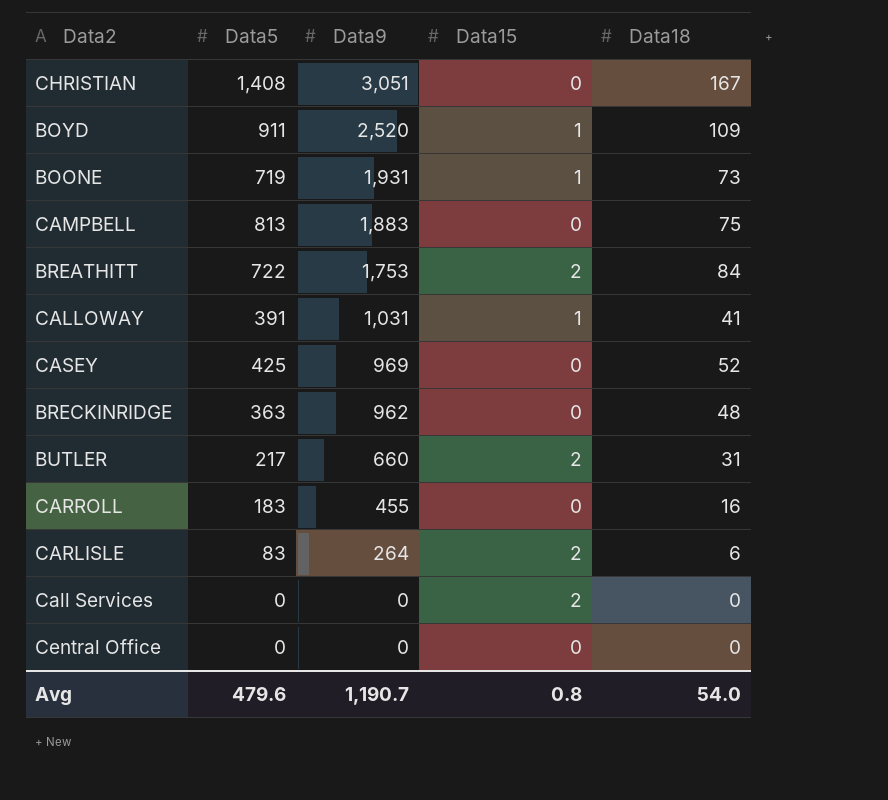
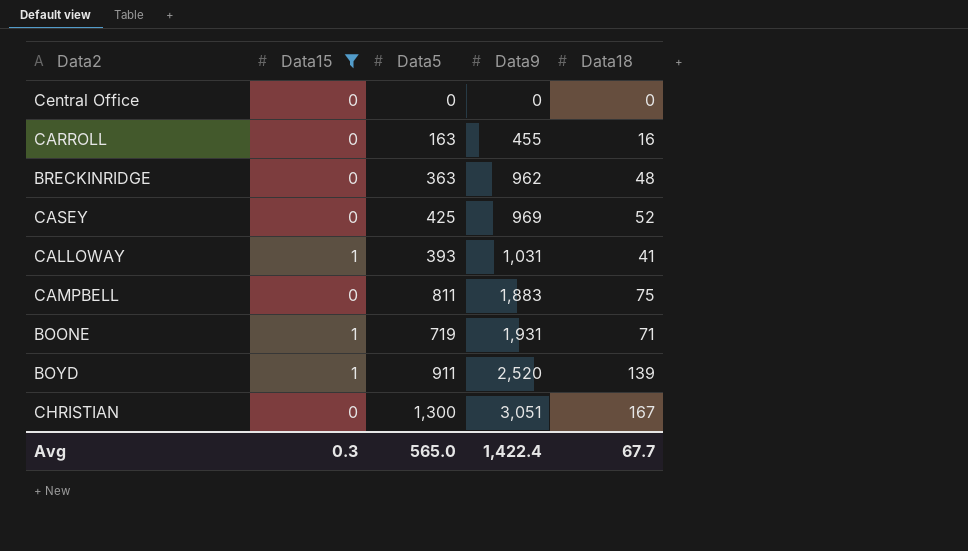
filter: none -> Data15 != 2
row order: Data9 descending -> Data9 ascending
column Data15 | position: 4 -> 2
CARROLL | Data5: 183 -> 163
CALLOWAY | Data5: 391 -> 393
CAMPBELL | Data5: 813 -> 811
BOONE | Data18: 73 -> 71
BOYD | Data18: 109 -> 139
CHRISTIAN | Data5: 1,408 -> 1,300
Avg | Data15: 0.8 -> 0.3
Avg | Data5: 479.6 -> 565.0
Avg | Data9: 1,190.7 -> 1,422.4
Avg | Data18: 54.0 -> 67.7

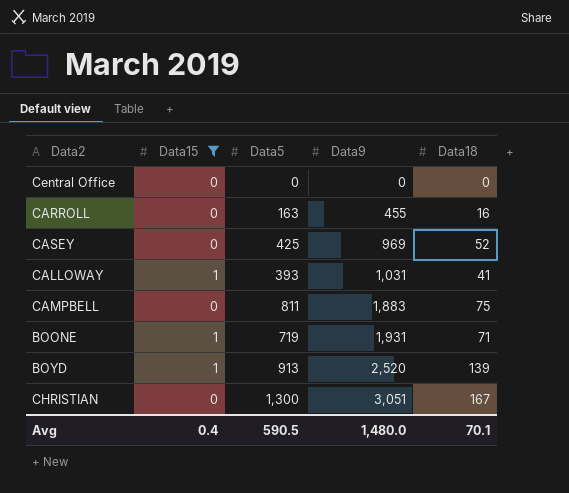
row BRECKINRIDGE: 0 | 363 | 962 | 48 -> none
BOYD | Data5: 911 -> 913
Avg | Data15: 0.3 -> 0.4
Avg | Data5: 565.0 -> 590.5
Avg | Data9: 1,422.4 -> 1,480.0
Avg | Data18: 67.7 -> 70.1

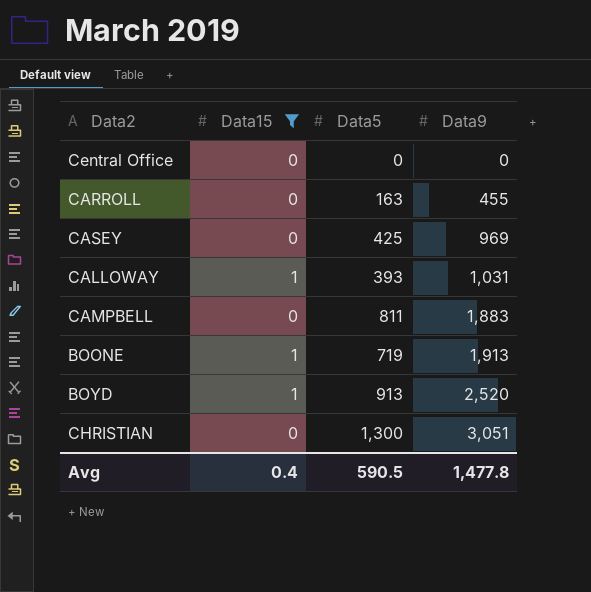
column Data18 | position: 5 -> none
BOONE | Data9: 1,931 -> 1,913
Avg | Data9: 1,480.0 -> 1,477.8

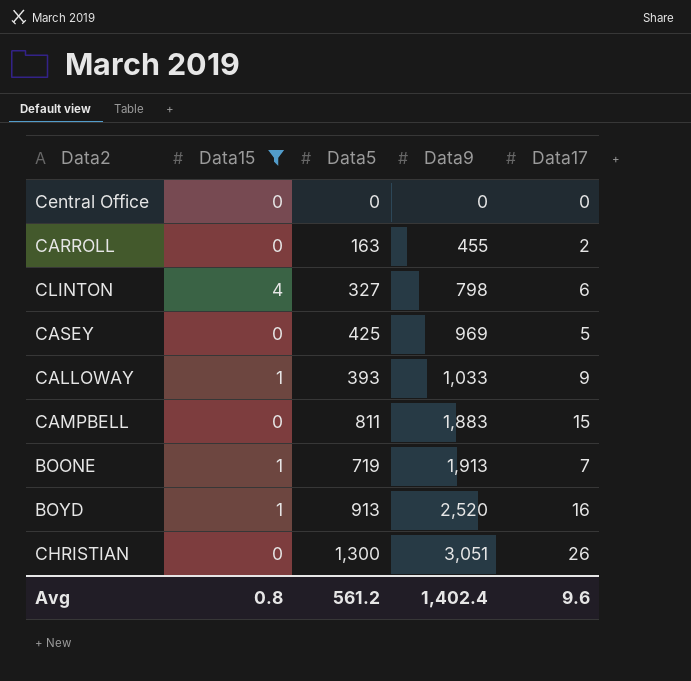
column Data17 | position: none -> 5
row CLINTON: none -> 4 | 327 | 798 | 6
CALLOWAY | Data9: 1,031 -> 1,033
Avg | Data15: 0.4 -> 0.8
Avg | Data5: 590.5 -> 561.2
Avg | Data9: 1,477.8 -> 1,402.4

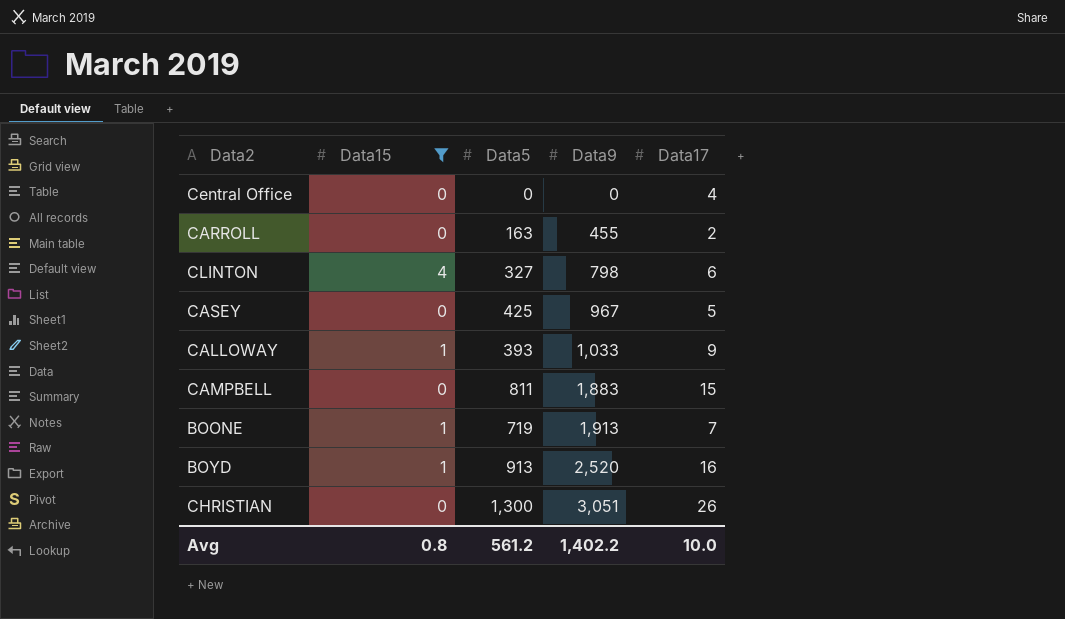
Central Office | Data17: 0 -> 4
CASEY | Data9: 969 -> 967
Avg | Data9: 1,402.4 -> 1,402.2
Avg | Data17: 9.6 -> 10.0

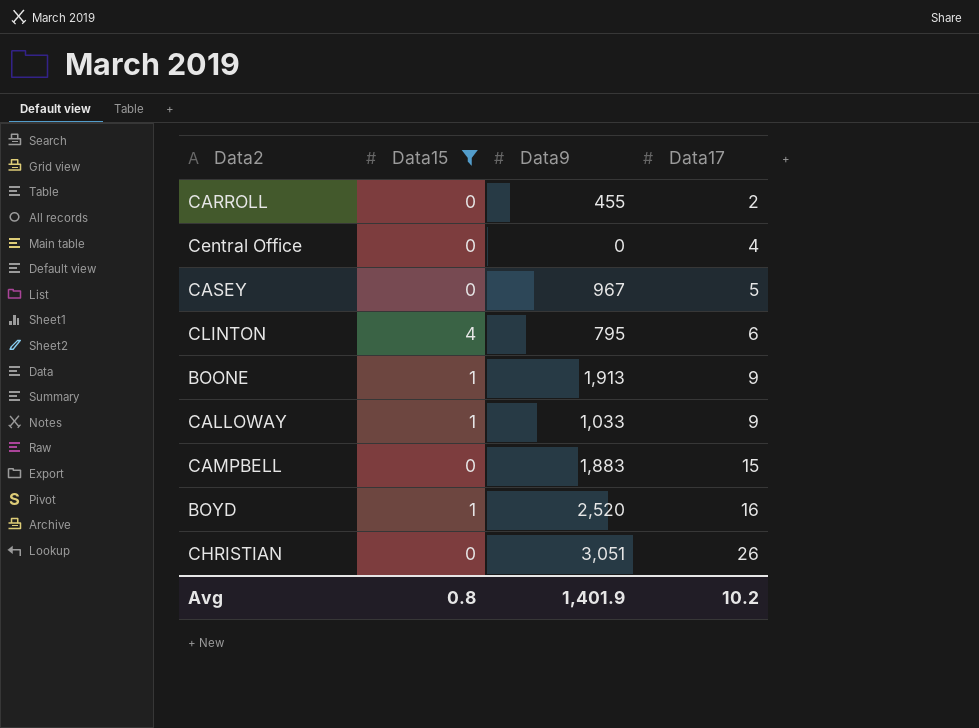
row order: Data9 ascending -> Data17 ascending
column Data5 | position: 3 -> none
CLINTON | Data9: 798 -> 795
BOONE | Data17: 7 -> 9
Avg | Data9: 1,402.2 -> 1,401.9
Avg | Data17: 10.0 -> 10.2

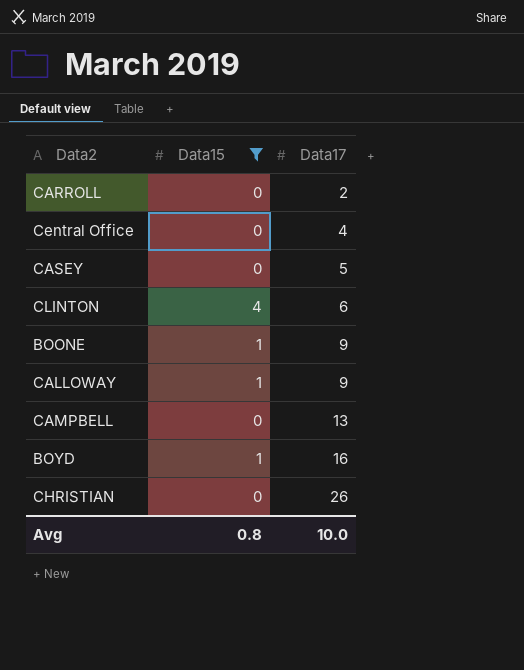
column Data9 | position: 3 -> none
CAMPBELL | Data17: 15 -> 13
Avg | Data17: 10.2 -> 10.0

